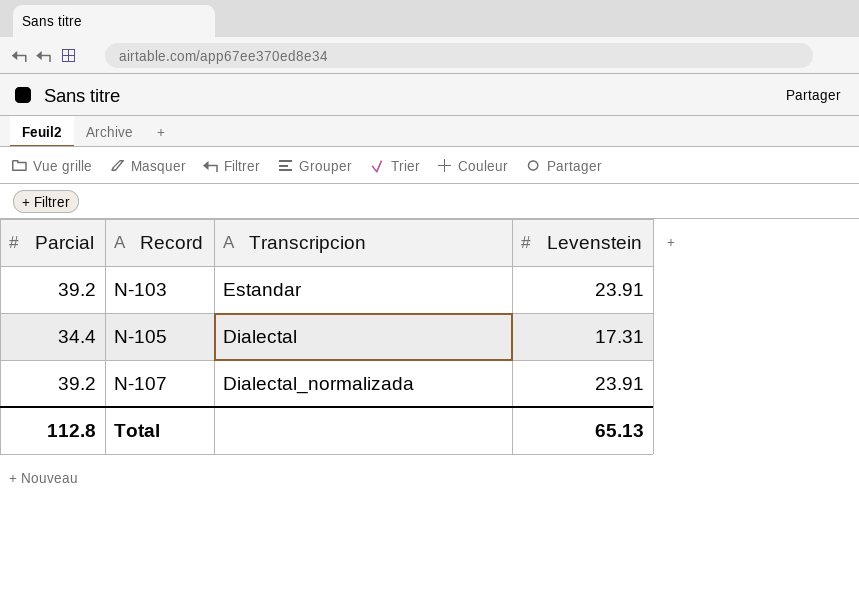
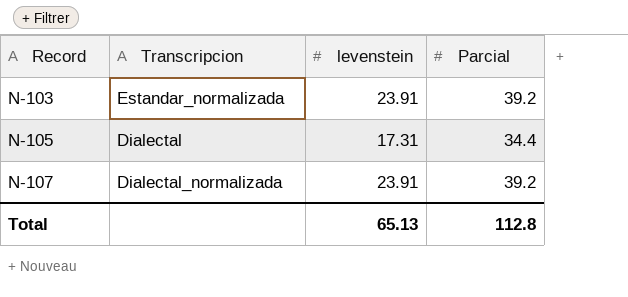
column name: Levenstein -> levenstein
column Parcial | position: 1 -> 4
N-103 | Transcripcion: Estandar -> Estandar_normalizada

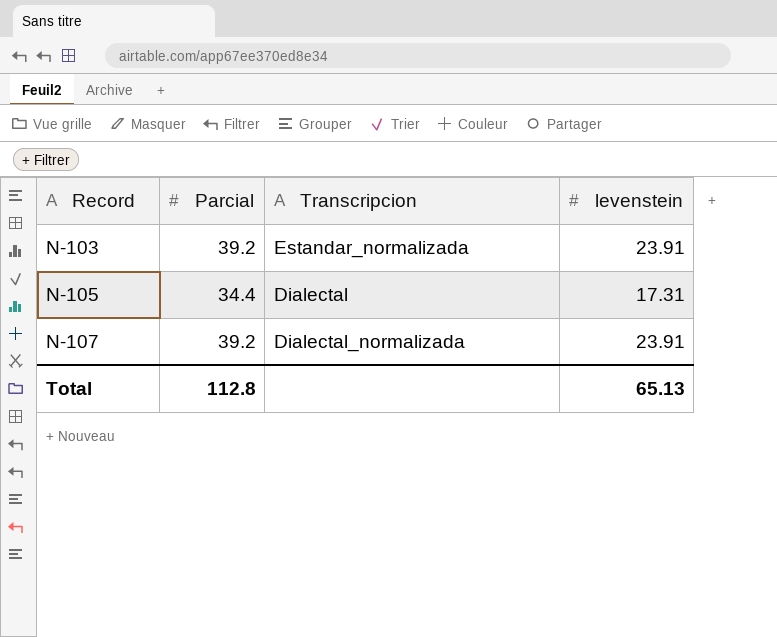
column Parcial | position: 4 -> 2

